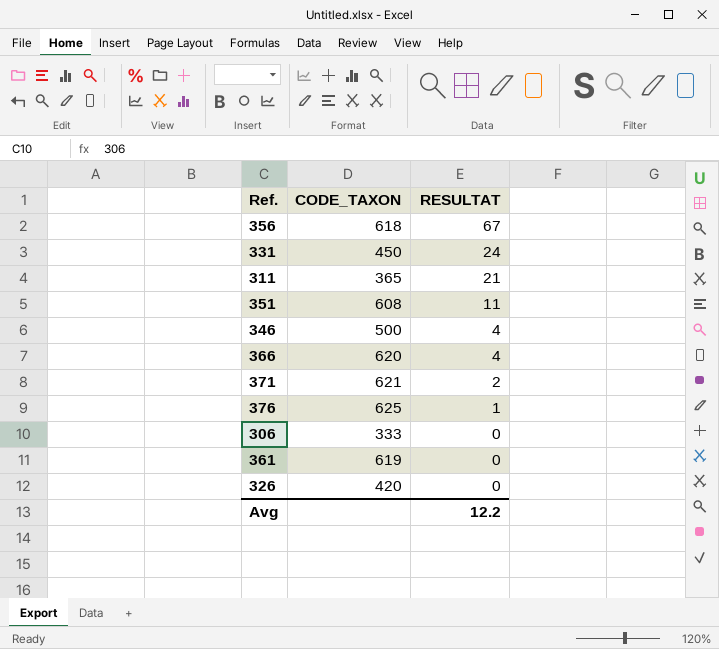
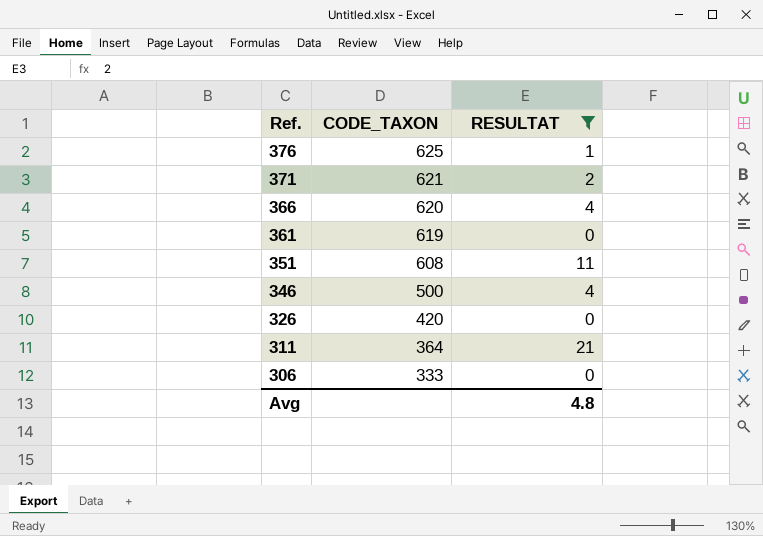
filter: none -> RESULTAT <= 21
row order: RESULTAT descending -> Ref. descending
311 | CODE_TAXON: 365 -> 364
Avg | RESULTAT: 12.2 -> 4.8

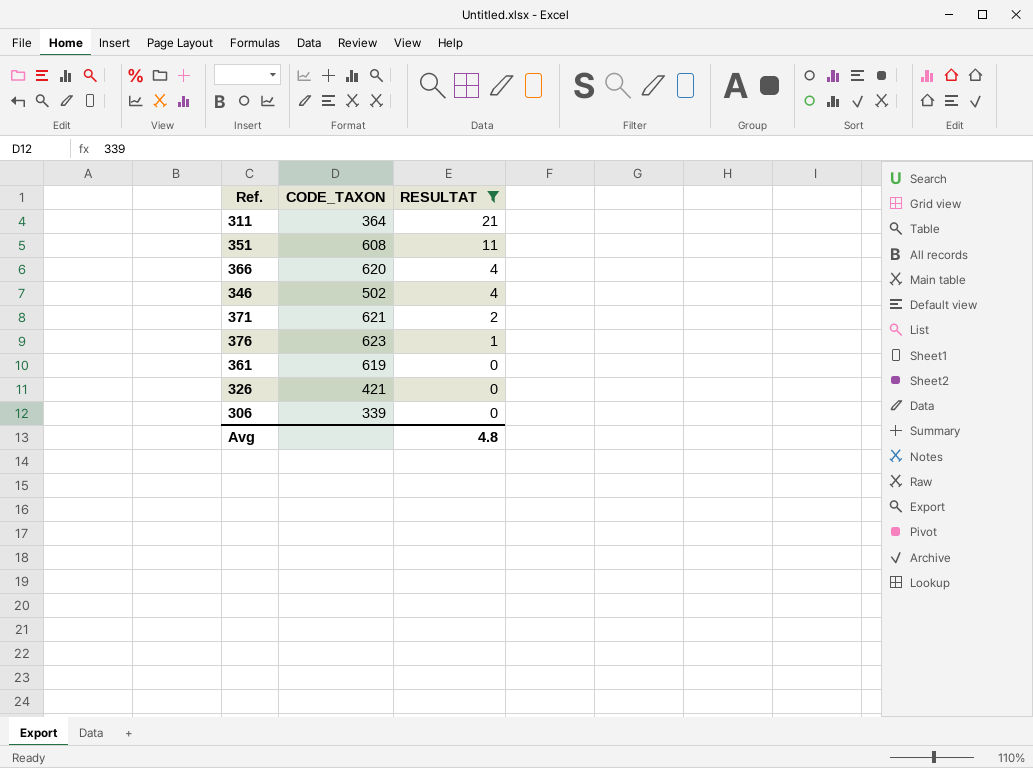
row order: Ref. descending -> RESULTAT descending
346 | CODE_TAXON: 500 -> 502
376 | CODE_TAXON: 625 -> 623
326 | CODE_TAXON: 420 -> 421
306 | CODE_TAXON: 333 -> 339

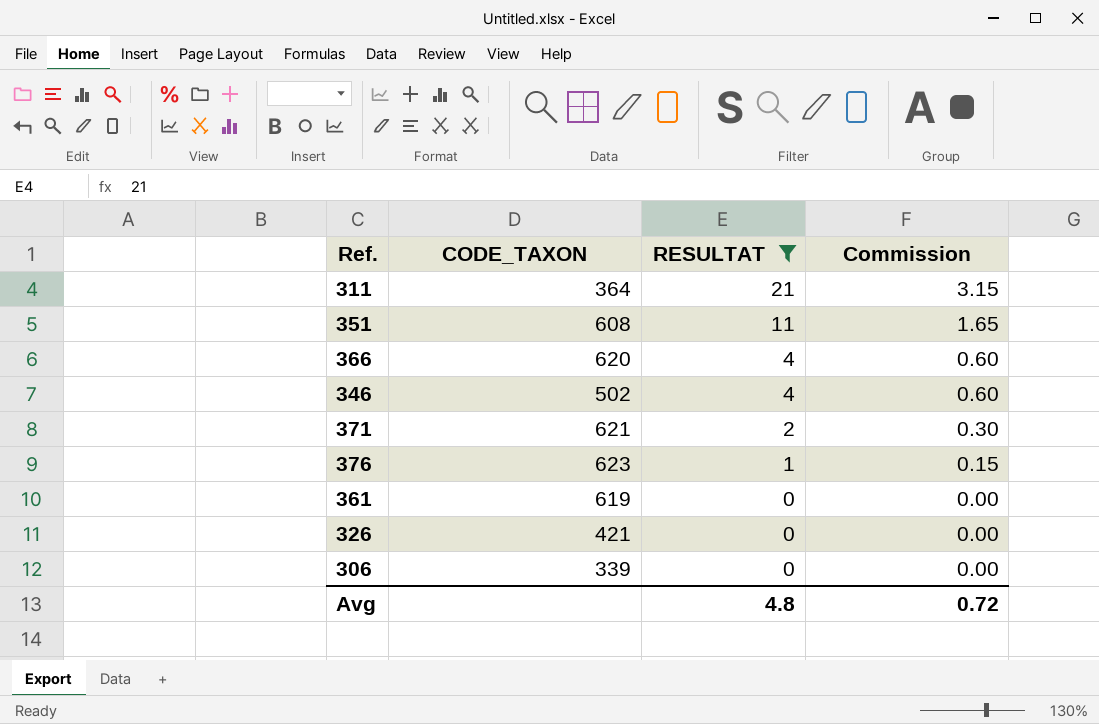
column Commission | formula: none -> [RESULTAT] * 0.15

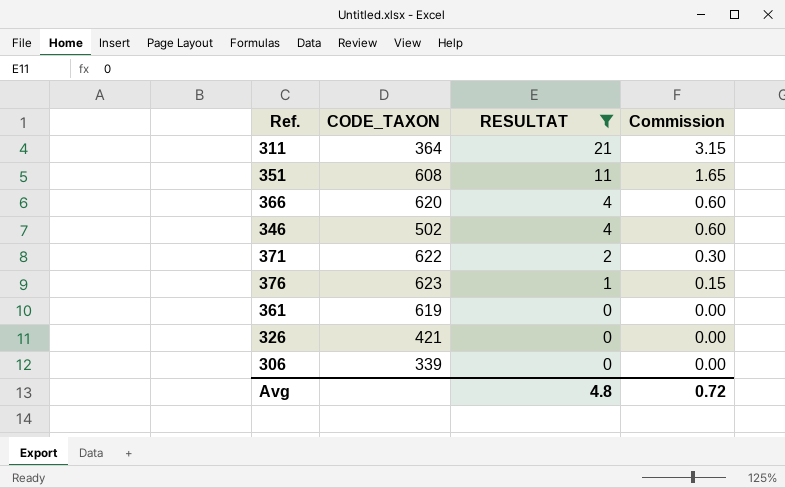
371 | CODE_TAXON: 621 -> 622

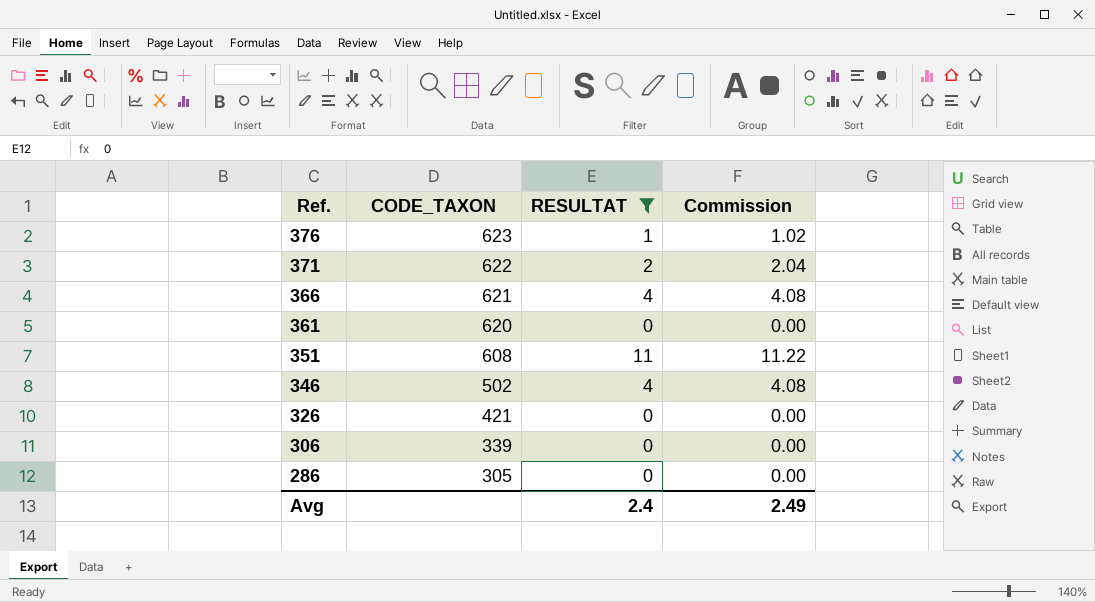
row order: RESULTAT descending -> Ref. descending
column Commission | formula: [RESULTAT] * 0.15 -> [RESULTAT] * 1.02
row 311: 364 | 21 | 3.15 -> none
366 | CODE_TAXON: 620 -> 621
361 | CODE_TAXON: 619 -> 620
row 286: none -> 305 | 0 | 0.00
Avg | RESULTAT: 4.8 -> 2.4
Avg | Commission: 0.72 -> 2.49

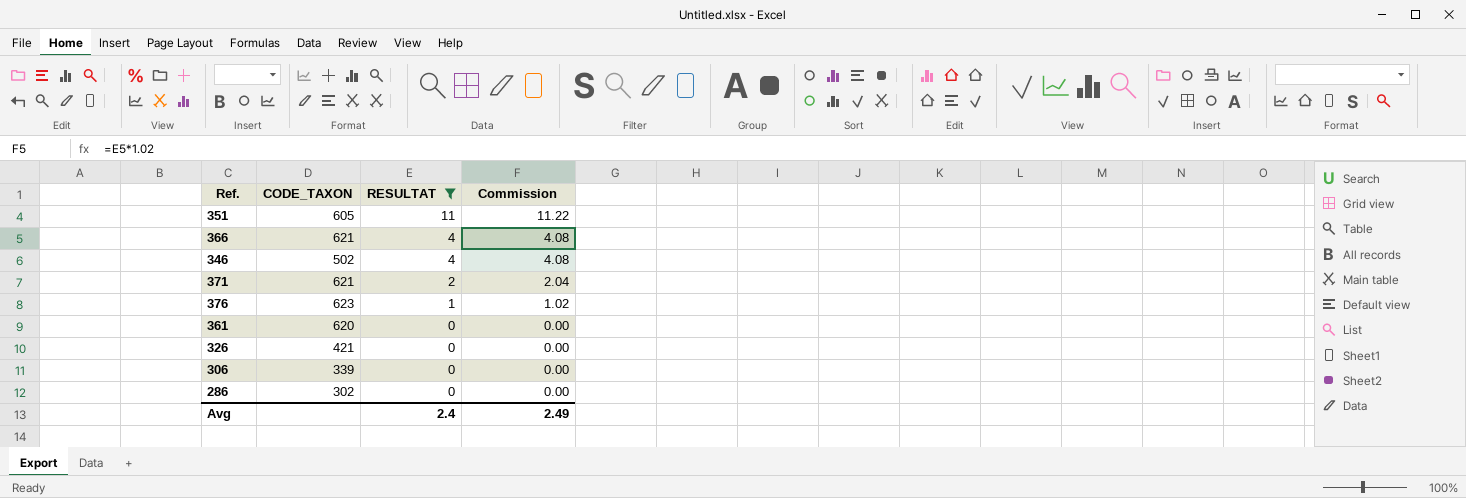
row order: Ref. descending -> RESULTAT descending
351 | CODE_TAXON: 608 -> 605
371 | CODE_TAXON: 622 -> 621
286 | CODE_TAXON: 305 -> 302

